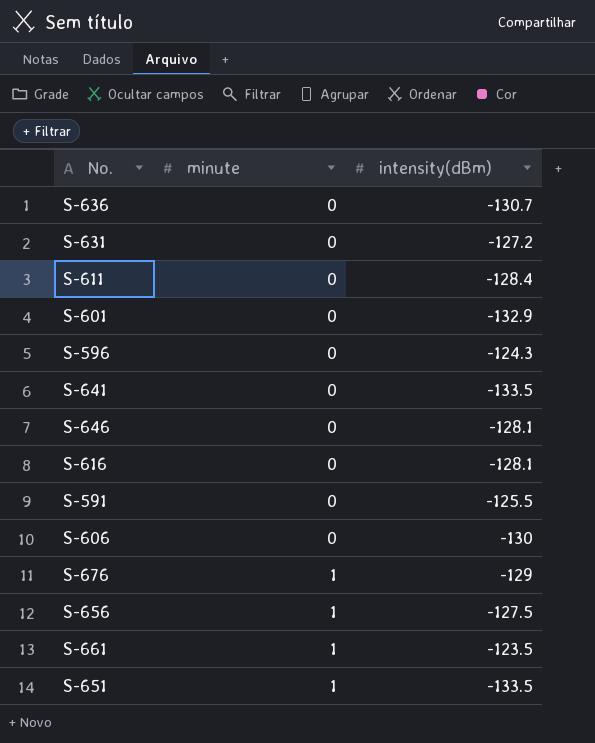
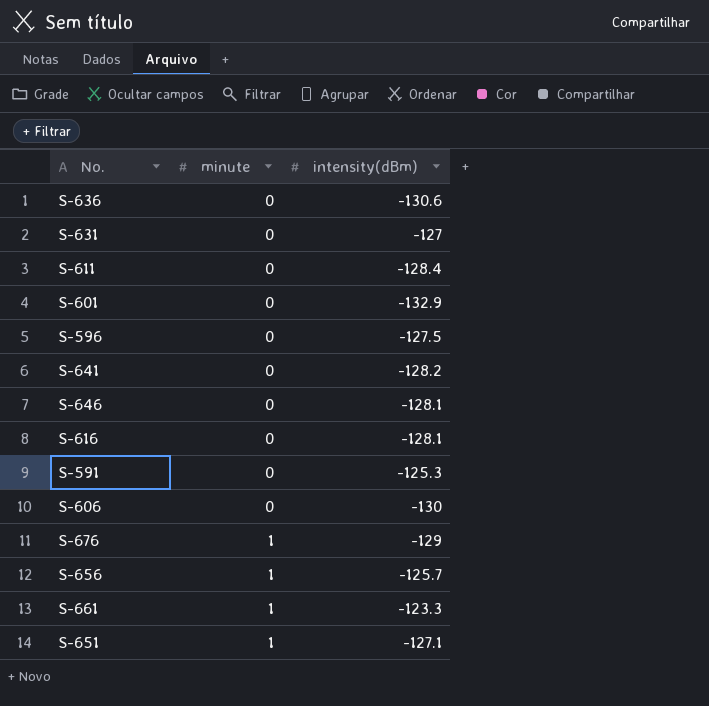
S-636 | intensity(dBm): -130.7 -> -130.6
S-631 | intensity(dBm): -127.2 -> -127
S-596 | intensity(dBm): -124.3 -> -127.5
S-641 | intensity(dBm): -133.5 -> -128.2
S-591 | intensity(dBm): -125.5 -> -125.3
S-656 | intensity(dBm): -127.5 -> -125.7
S-661 | intensity(dBm): -123.5 -> -123.3
S-651 | intensity(dBm): -133.5 -> -127.1

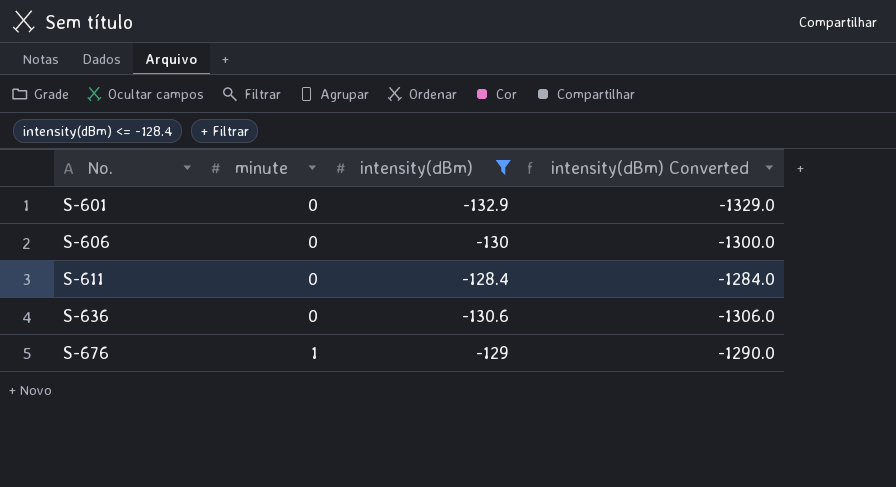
filter: none -> intensity(dBm) <= -128.4
row order: minute ascending -> No. ascending
column intensity(dBm) Converted | formula: none -> [intensity(dBm)] * 10

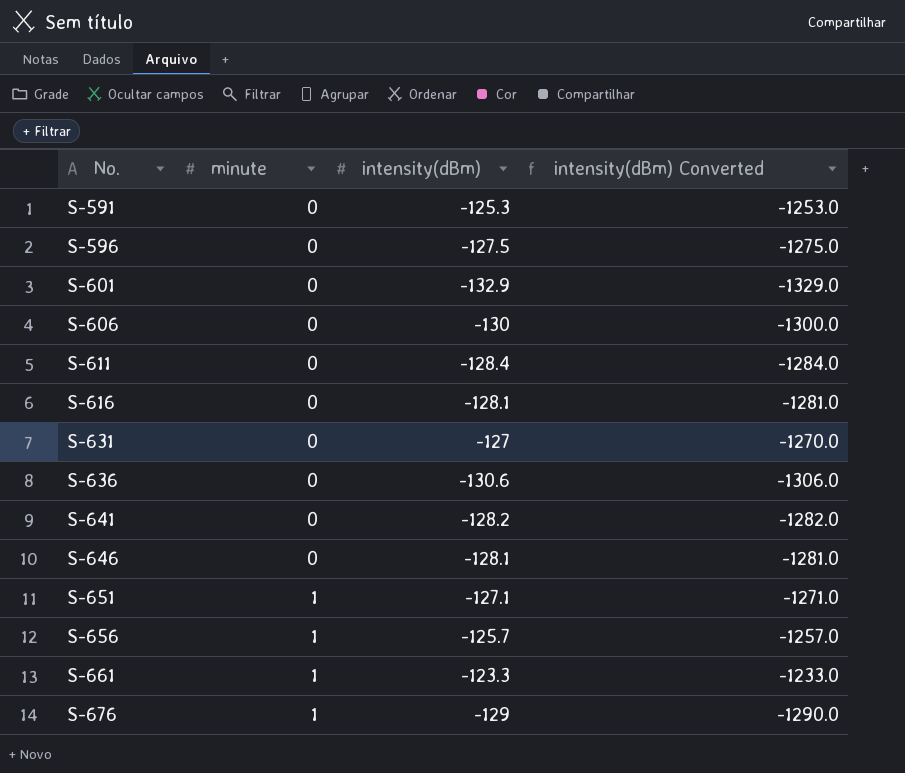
filter: intensity(dBm) <= -128.4 -> none

